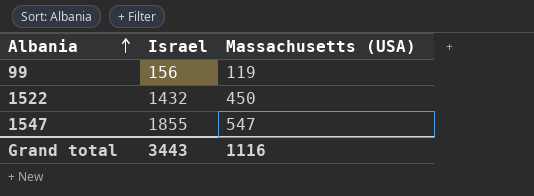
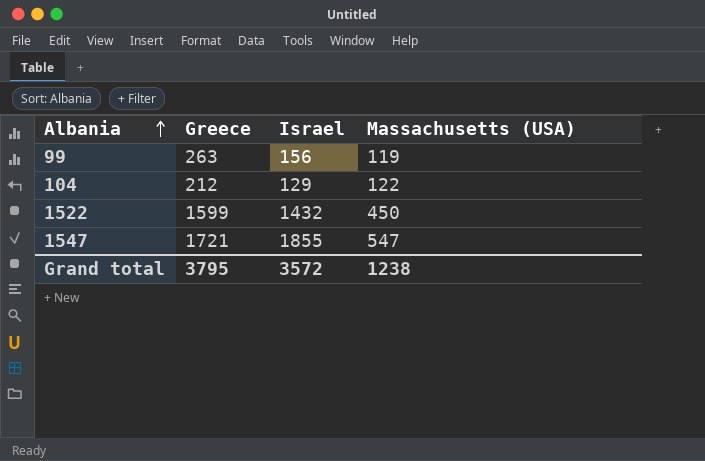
column Greece | position: none -> 2
row 104: none -> 212 | 129 | 122
Grand total | Israel: 3443 -> 3572
Grand total | Massachusetts (USA): 1116 -> 1238

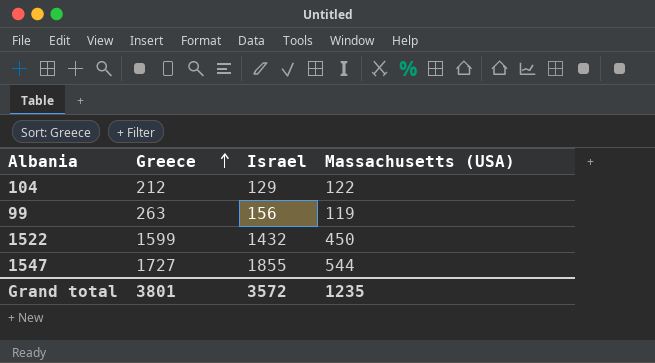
row order: Albania ascending -> Greece ascending
1547 | Greece: 1721 -> 1727
1547 | Massachusetts (USA): 547 -> 544
Grand total | Greece: 3795 -> 3801
Grand total | Massachusetts (USA): 1238 -> 1235

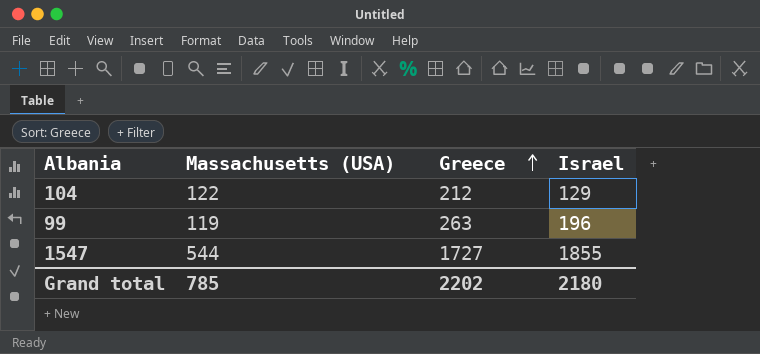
column Massachusetts (USA) | position: 4 -> 2
row 1522: 1599 | 1432 | 450 -> none
99 | Israel: 156 -> 196
Grand total | Massachusetts (USA): 1235 -> 785
Grand total | Greece: 3801 -> 2202
Grand total | Israel: 3572 -> 2180

